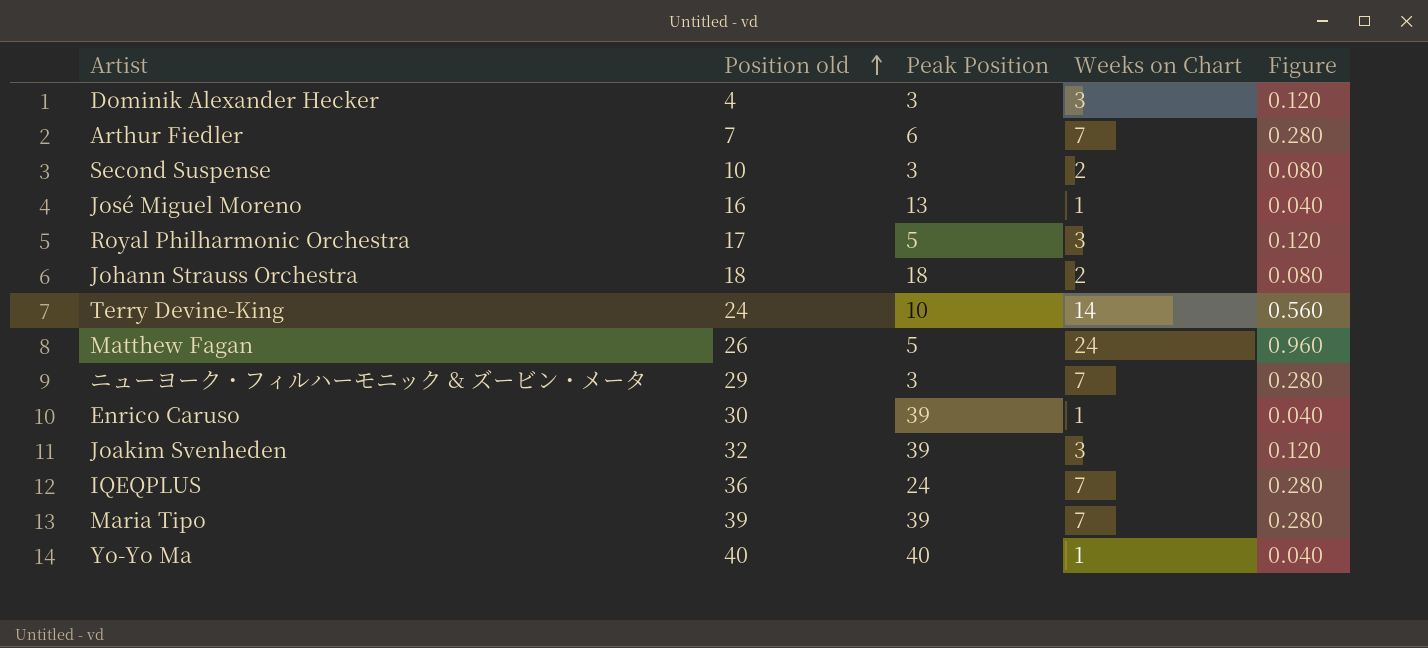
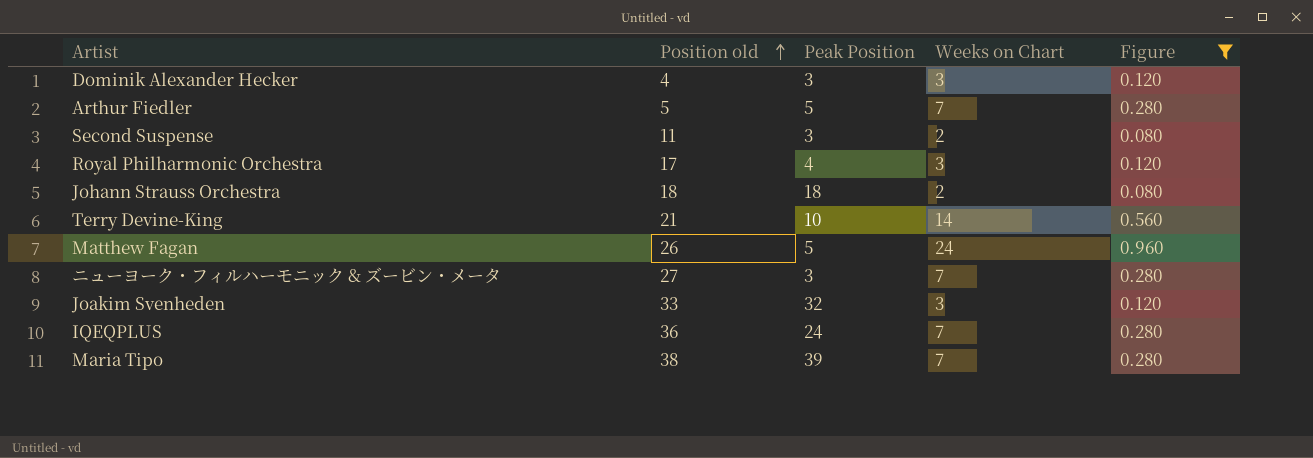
filter: none -> Figure != 0.040
Arthur Fiedler | Position old: 7 -> 5
Arthur Fiedler | Peak Position: 6 -> 5
Second Suspense | Position old: 10 -> 11
Royal Philharmonic Orchestra | Peak Position: 5 -> 4
Terry Devine-King | Position old: 24 -> 21
ニューヨーク・フィルハーモニック & ズービン・メータ | Position old: 29 -> 27
Joakim Svenheden | Position old: 32 -> 33
Joakim Svenheden | Peak Position: 39 -> 32
Maria Tipo | Position old: 39 -> 38

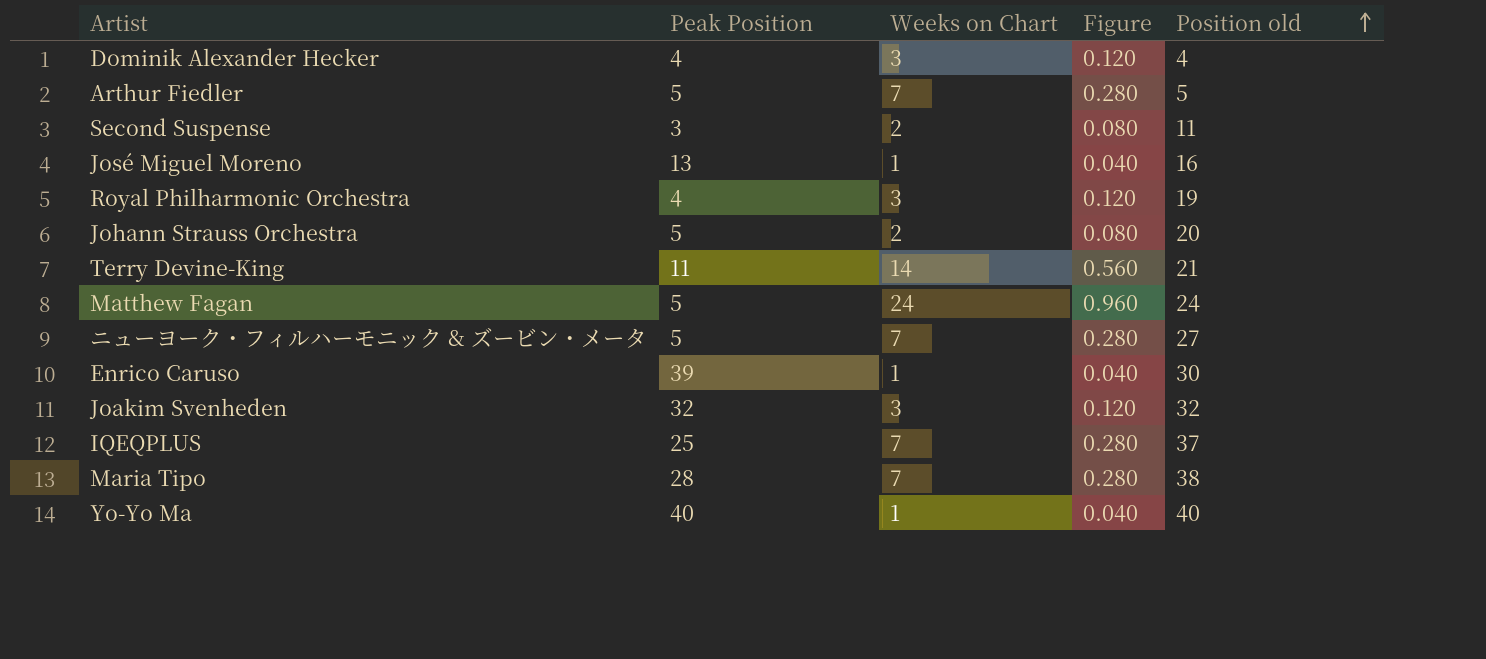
filter: Figure != 0.040 -> none
column Position old | position: 2 -> 5
Dominik Alexander Hecker | Peak Position: 3 -> 4
Royal Philharmonic Orchestra | Position old: 17 -> 19
Johann Strauss Orchestra | Peak Position: 18 -> 5
Johann Strauss Orchestra | Position old: 18 -> 20
Terry Devine-King | Peak Position: 10 -> 11
Matthew Fagan | Position old: 26 -> 24
ニューヨーク・フィルハーモニック & ズービン・メータ | Peak Position: 3 -> 5
Joakim Svenheden | Position old: 33 -> 32
IQEQPLUS | Peak Position: 24 -> 25
IQEQPLUS | Position old: 36 -> 37
Maria Tipo | Peak Position: 39 -> 28

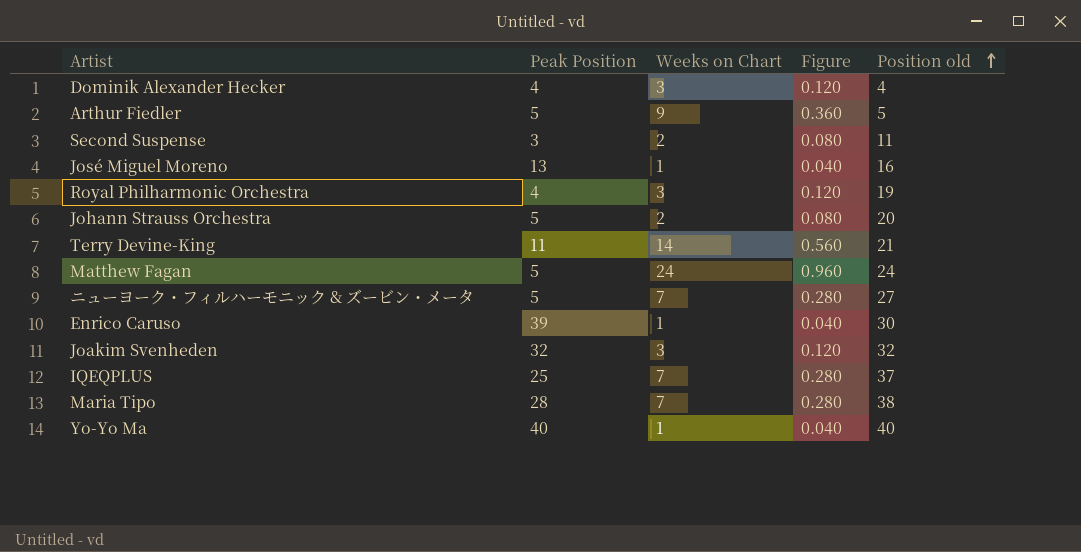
Arthur Fiedler | Weeks on Chart: 7 -> 9
Arthur Fiedler | Figure: 0.280 -> 0.360

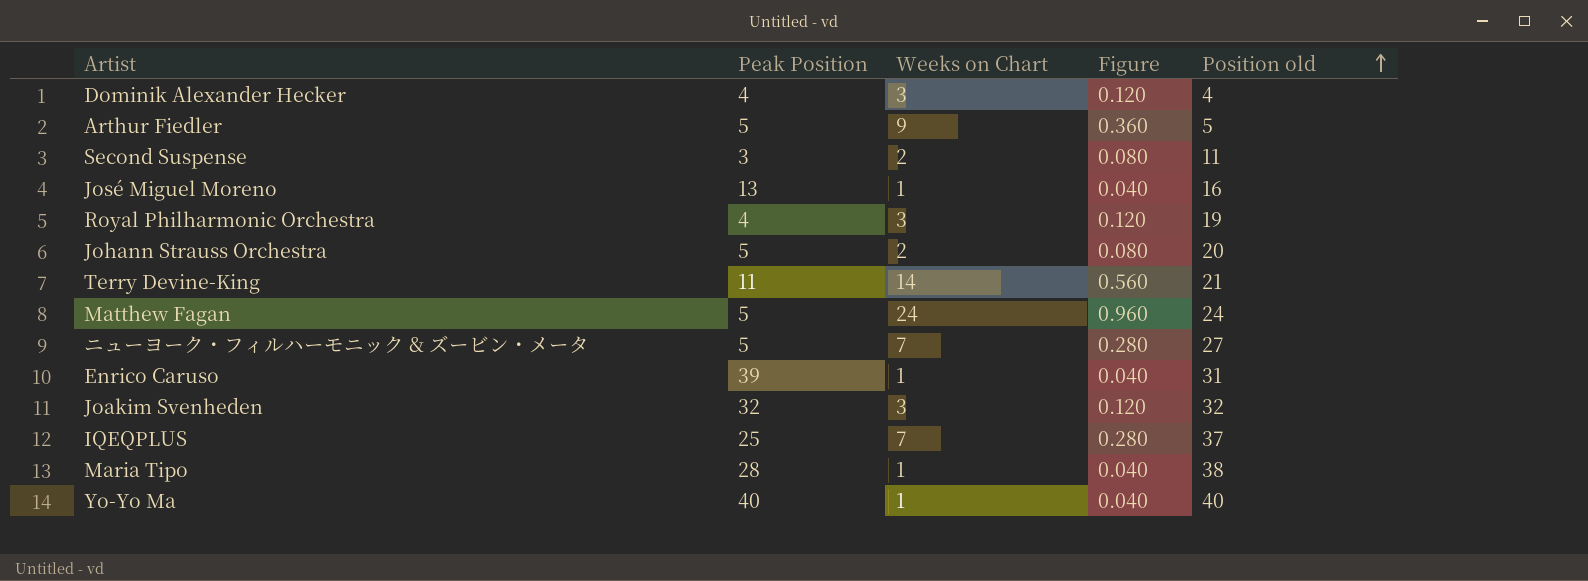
Enrico Caruso | Position old: 30 -> 31
Maria Tipo | Weeks on Chart: 7 -> 1
Maria Tipo | Figure: 0.280 -> 0.040

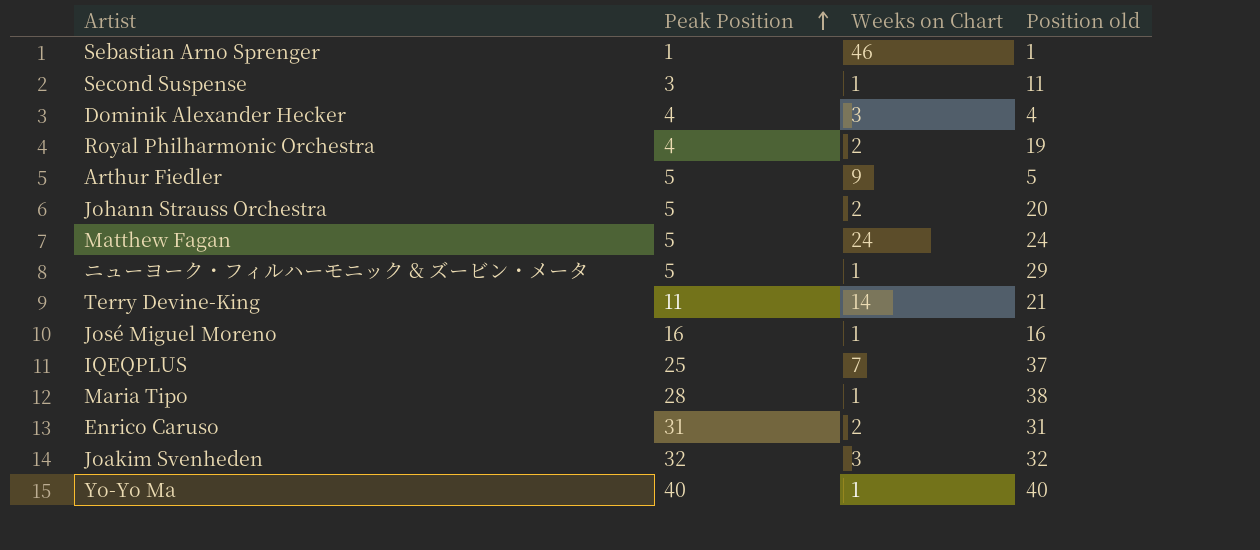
row order: Position old ascending -> Peak Position ascending
column Figure | formula: [Weeks on Chart] * 0.04 -> none
row Sebastian Arno Sprenger: none -> 1 | 46 | 1
Second Suspense | Weeks on Chart: 2 -> 1
Royal Philharmonic Orchestra | Weeks on Chart: 3 -> 2
ニューヨーク・フィルハーモニック & ズービン・メータ | Weeks on Chart: 7 -> 1
ニューヨーク・フィルハーモニック & ズービン・メータ | Position old: 27 -> 29
José Miguel Moreno | Peak Position: 13 -> 16
Enrico Caruso | Peak Position: 39 -> 31
Enrico Caruso | Weeks on Chart: 1 -> 2

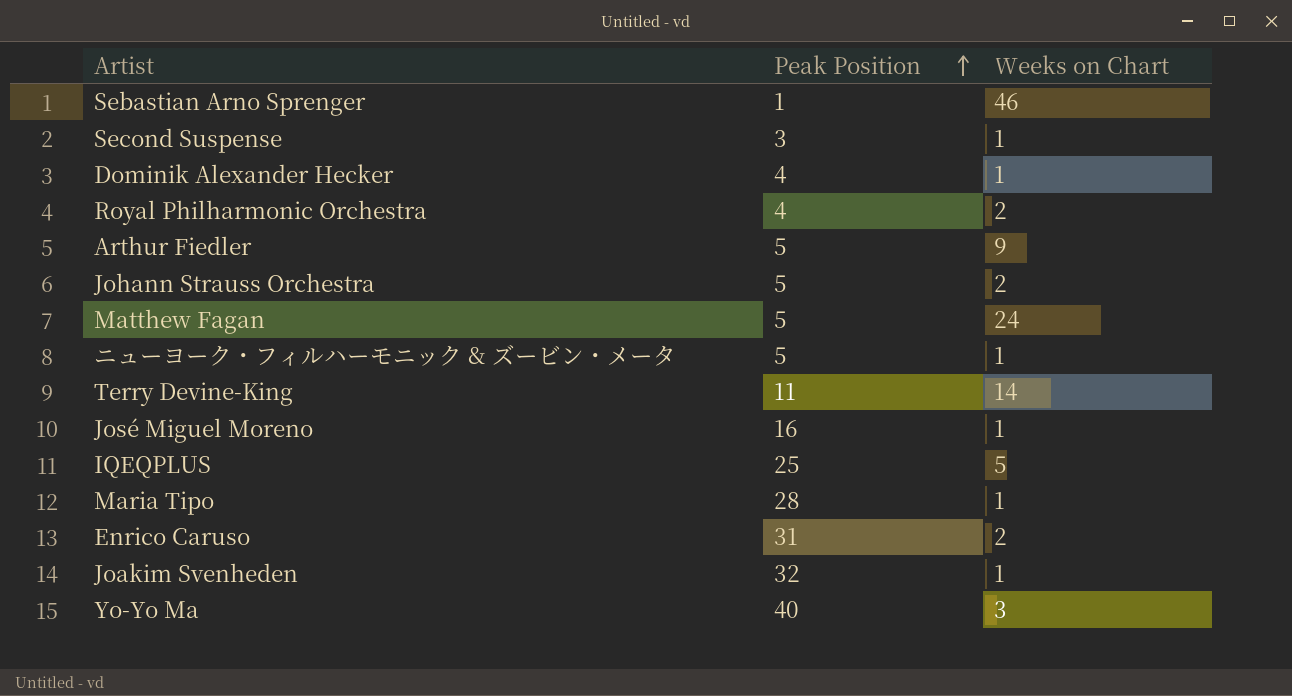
column Position old | position: 4 -> none
Dominik Alexander Hecker | Weeks on Chart: 3 -> 1
IQEQPLUS | Weeks on Chart: 7 -> 5
Joakim Svenheden | Weeks on Chart: 3 -> 1
Yo-Yo Ma | Weeks on Chart: 1 -> 3

